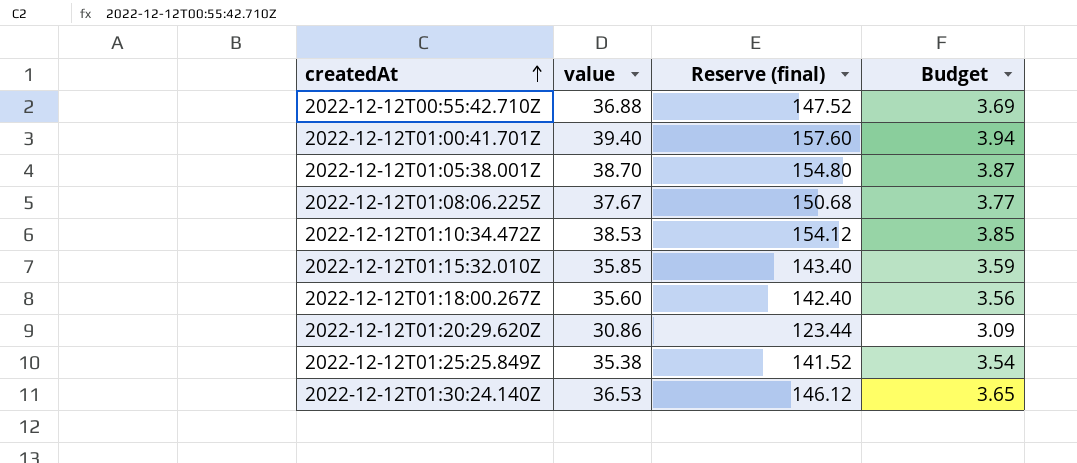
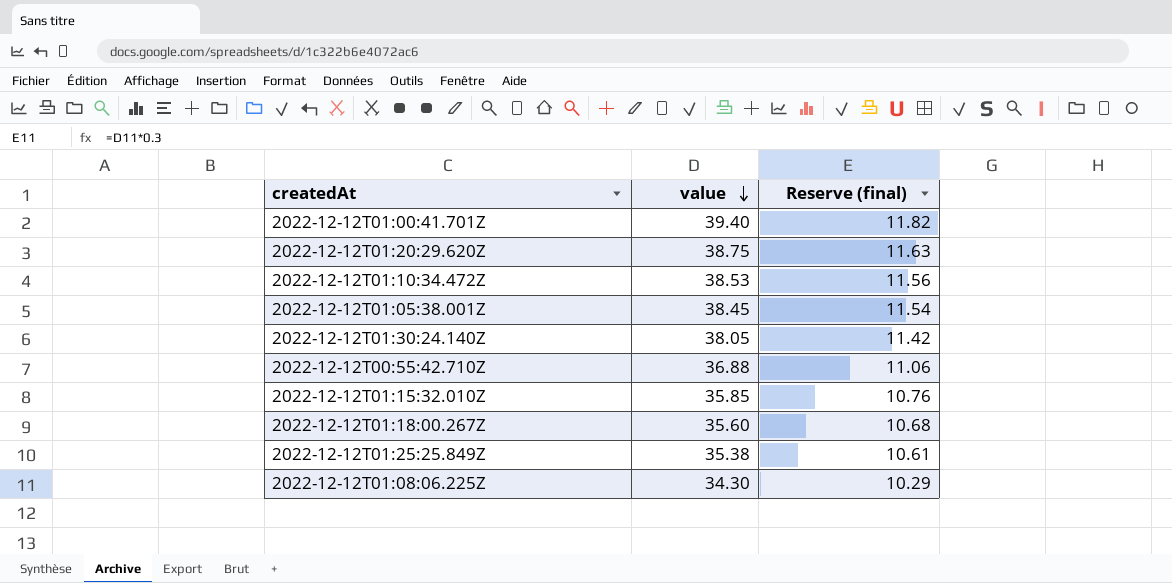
row order: createdAt ascending -> value descending
column Budget | formula: [value] * 0.1 -> none
column Reserve (final) | formula: [value] * 4 -> [value] * 0.3
2022-12-12T01:20:29.620Z | value: 30.86 -> 38.75
2022-12-12T01:05:38.001Z | value: 38.70 -> 38.45
2022-12-12T01:30:24.140Z | value: 36.53 -> 38.05
2022-12-12T01:08:06.225Z | value: 37.67 -> 34.30

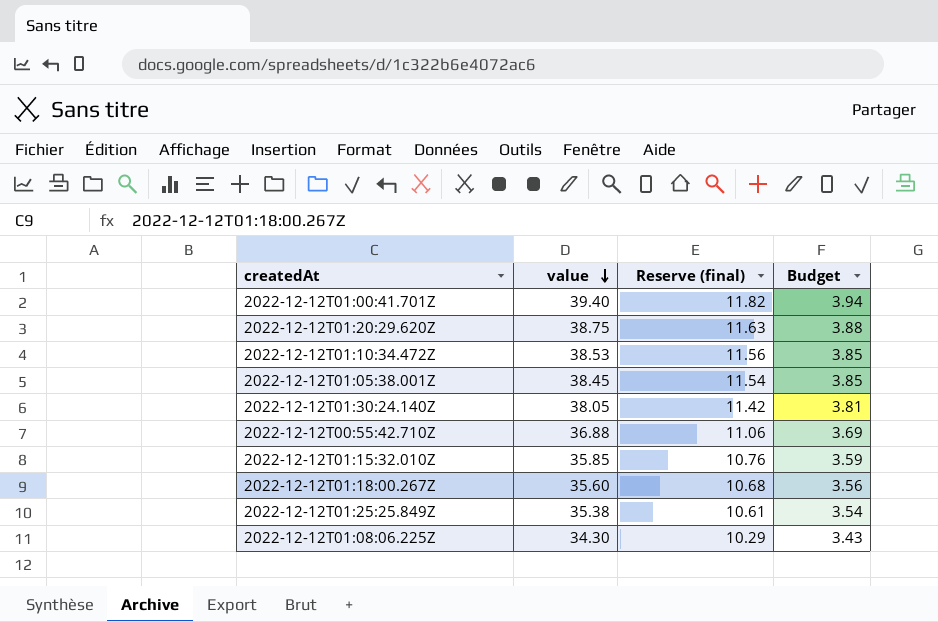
column Budget | formula: none -> [value] * 0.1

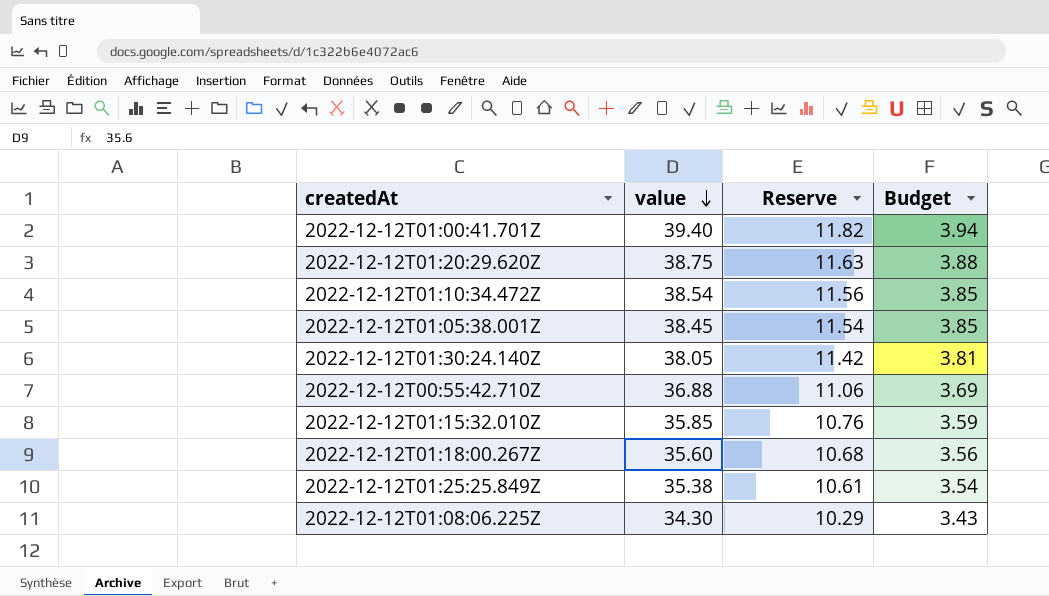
column name: Reserve (final) -> Reserve
2022-12-12T01:10:34.472Z | value: 38.53 -> 38.54

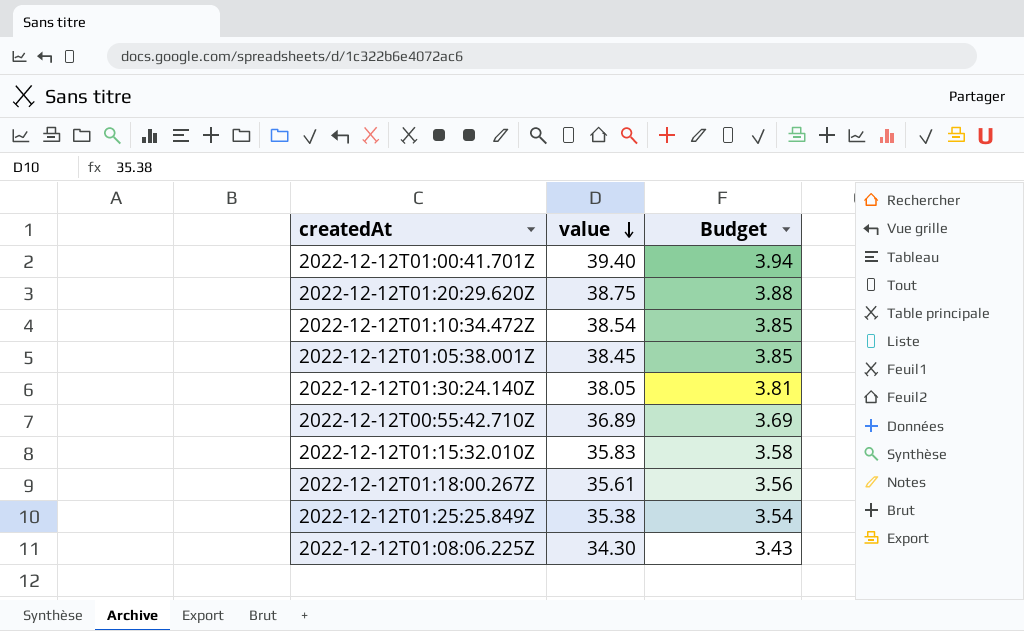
column Reserve | formula: [value] * 0.3 -> none
2022-12-12T00:55:42.710Z | value: 36.88 -> 36.89
2022-12-12T01:15:32.010Z | value: 35.85 -> 35.83
2022-12-12T01:15:32.010Z | Budget: 3.59 -> 3.58
2022-12-12T01:18:00.267Z | value: 35.60 -> 35.61

